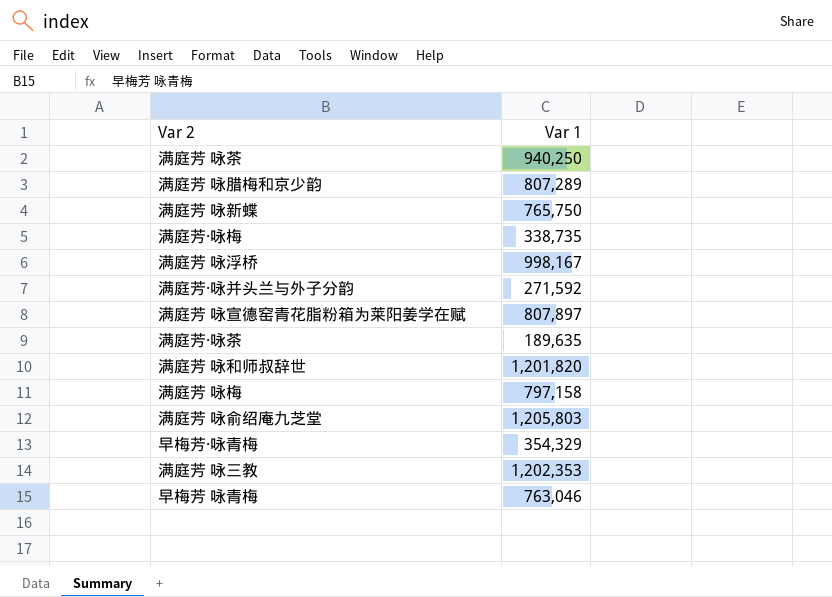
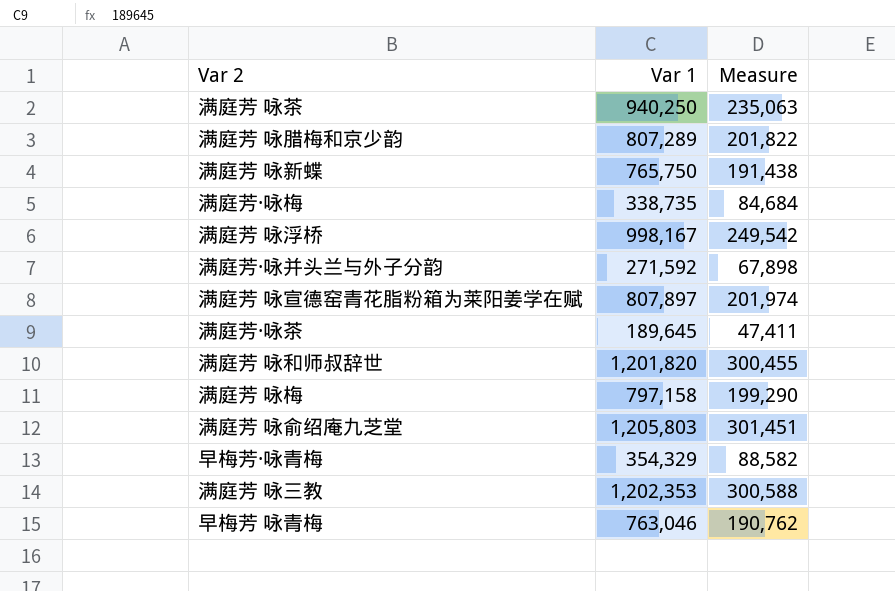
column Measure | formula: none -> [Var 1] * 0.25
满庭芳·咏茶 | Var 1: 189,635 -> 189,645

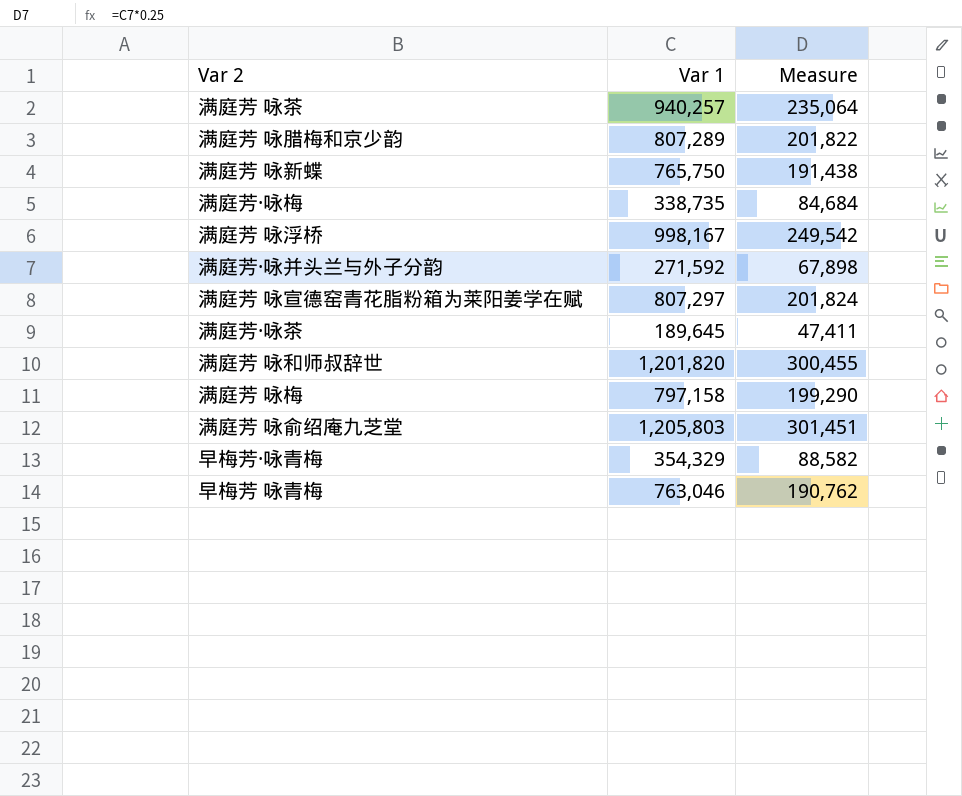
row 满庭芳 咏三教: 1,202,353 | 300,588 -> none
满庭芳 咏茶 | Var 1: 940,250 -> 940,257
满庭芳 咏茶 | Measure: 235,063 -> 235,064
满庭芳 咏宣德窑青花脂粉箱为莱阳姜学在赋 | Var 1: 807,897 -> 807,297
满庭芳 咏宣德窑青花脂粉箱为莱阳姜学在赋 | Measure: 201,974 -> 201,824

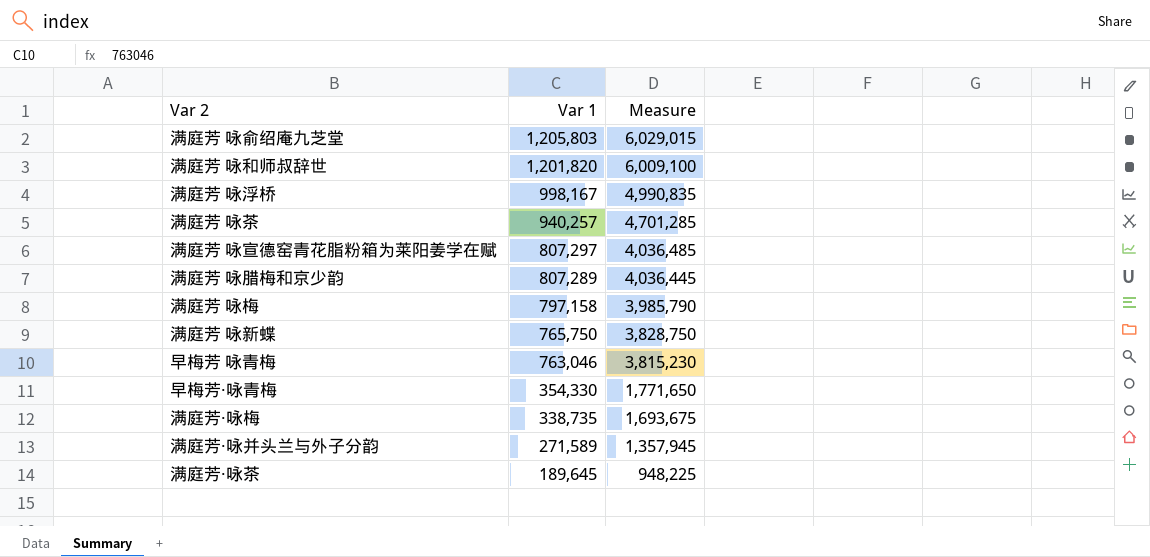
row order: none -> Var 1 descending
column Measure | formula: [Var 1] * 0.25 -> [Var 1] * 5
早梅芳·咏青梅 | Var 1: 354,329 -> 354,330
满庭芳·咏并头兰与外子分韵 | Var 1: 271,592 -> 271,589

